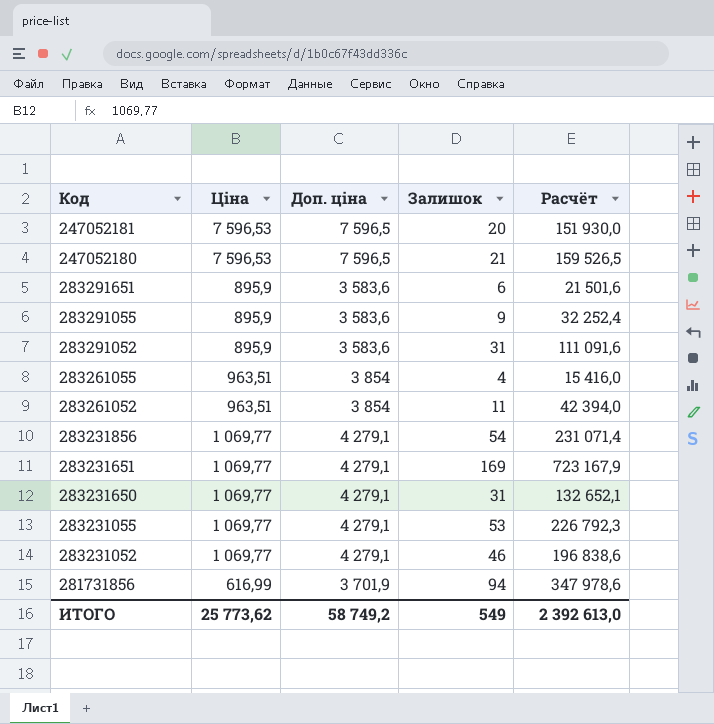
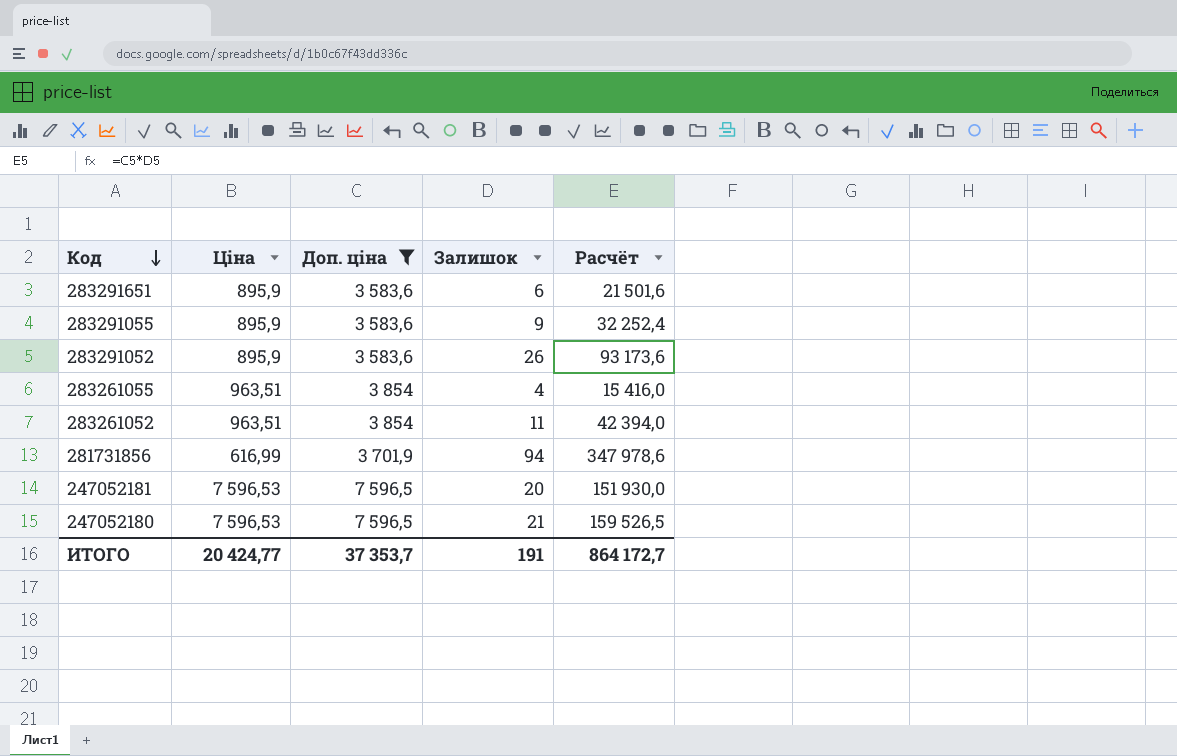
filter: none -> Доп. ціна != 4 279,1
row order: none -> Код descending
283291052 | Залишок: 31 -> 26
283291052 | Расчёт: 111 091,6 -> 93 173,6
ИТОГО | Ціна: 25 773,62 -> 20 424,77
ИТОГО | Доп. ціна: 58 749,2 -> 37 353,7
ИТОГО | Залишок: 549 -> 191
ИТОГО | Расчёт: 2 392 613,0 -> 864 172,7

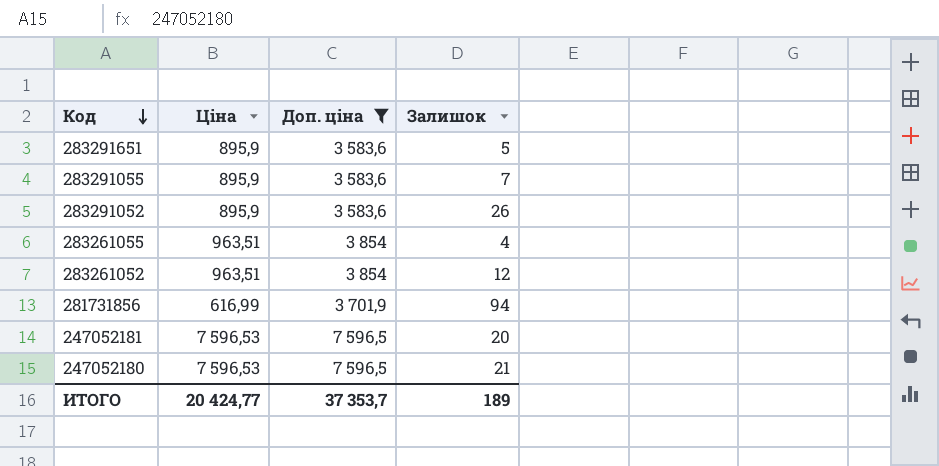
column Расчёт | formula: [Доп. ціна] * [Залишок] -> none
283291651 | Залишок: 6 -> 5
283291055 | Залишок: 9 -> 7
283261052 | Залишок: 11 -> 12
ИТОГО | Залишок: 191 -> 189

